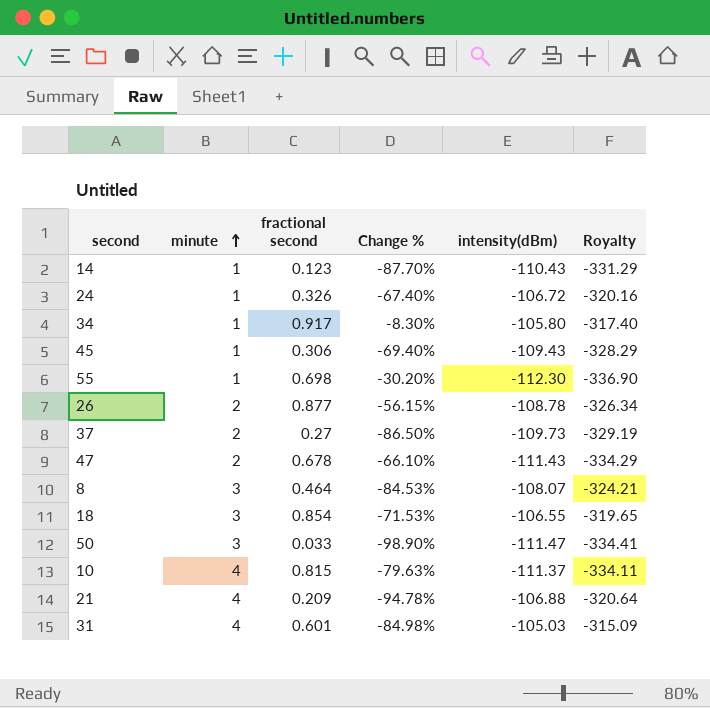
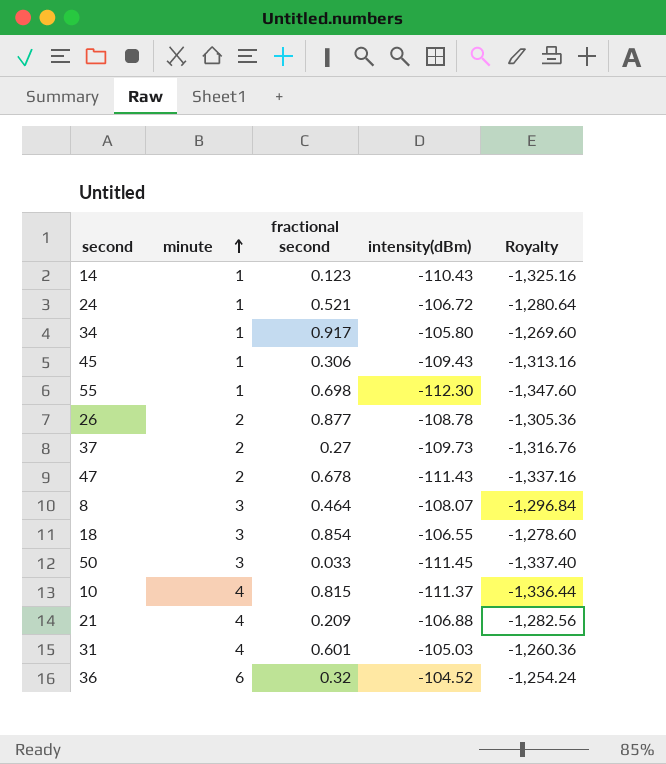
column Change % | formula: ([fractional second] - [minute]) / [minute] -> none
column Royalty | formula: [intensity(dBm)] * 3 -> [intensity(dBm)] * 12
24 | fractional second: 0.326 -> 0.521
50 | intensity(dBm): -111.47 -> -111.45
row 36: none -> 6 | 0.32 | -104.52 | -1,254.24

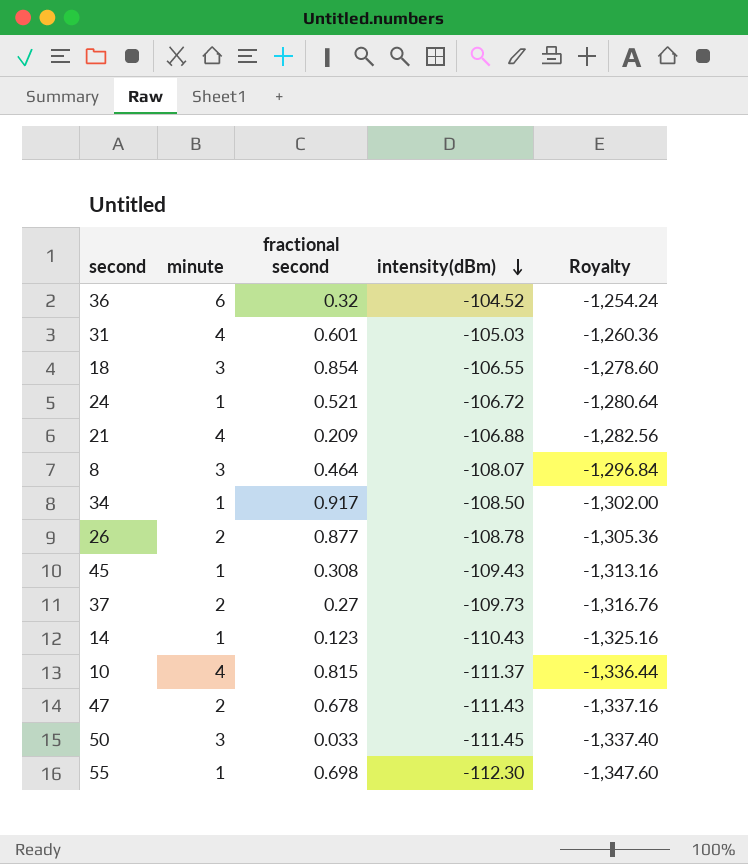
row order: minute ascending -> intensity(dBm) descending
34 | intensity(dBm): -105.80 -> -108.50
34 | Royalty: -1,269.60 -> -1,302.00
45 | fractional second: 0.306 -> 0.308

